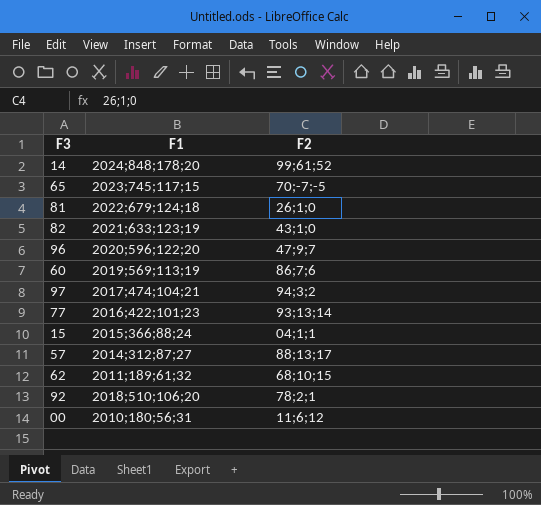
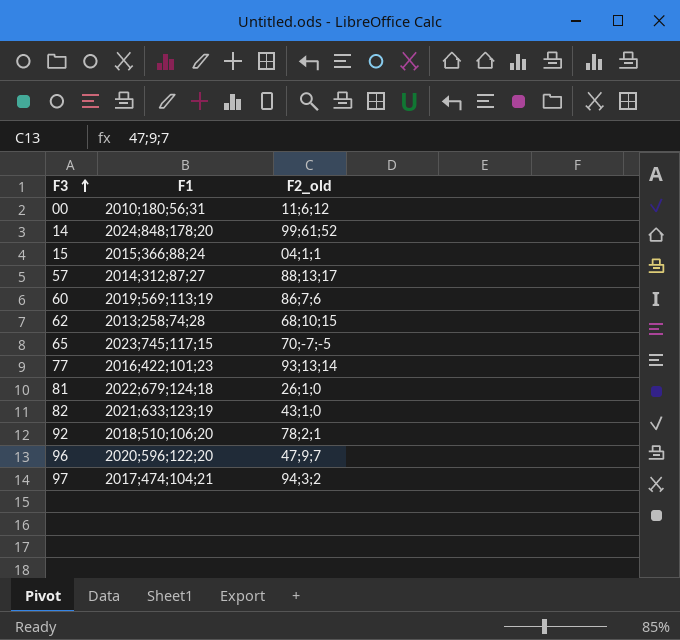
row order: none -> F3 ascending
column name: F2 -> F2_old
62 | F1: 2011;189;61;32 -> 2013;258;74;28

